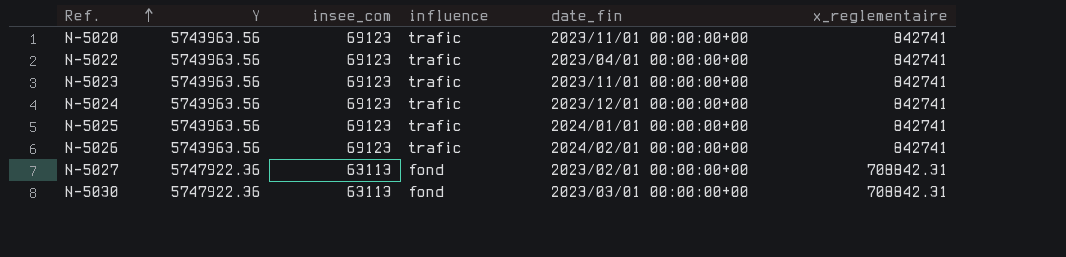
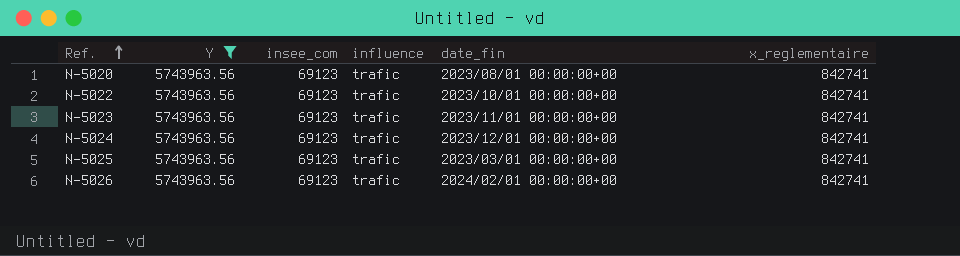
filter: none -> Y = 5743963.56
N-5020 | date_fin: 2023/11/01 00:00:00+00 -> 2023/08/01 00:00:00+00
N-5022 | date_fin: 2023/04/01 00:00:00+00 -> 2023/10/01 00:00:00+00
N-5025 | date_fin: 2024/01/01 00:00:00+00 -> 2023/03/01 00:00:00+00

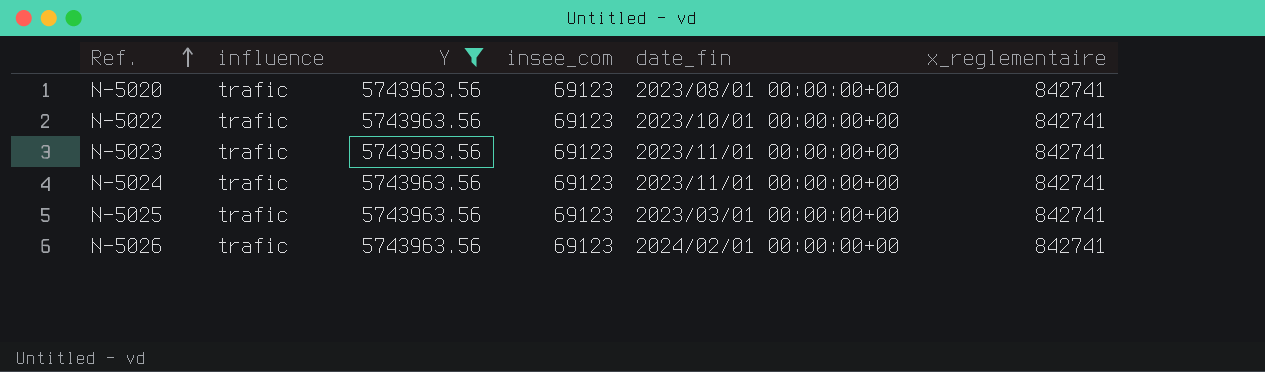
column influence | position: 4 -> 2
N-5024 | date_fin: 2023/12/01 00:00:00+00 -> 2023/11/01 00:00:00+00

